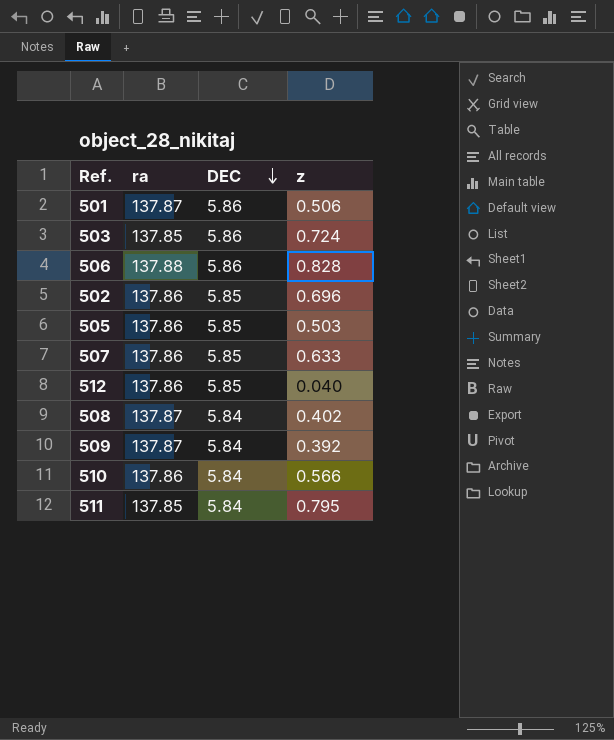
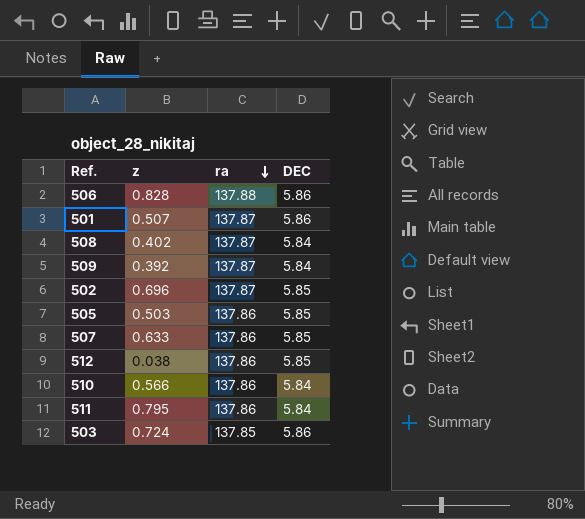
row order: DEC descending -> ra descending
column z | position: 4 -> 2
501 | z: 0.506 -> 0.507
502 | ra: 137.86 -> 137.87
512 | z: 0.040 -> 0.038
511 | ra: 137.85 -> 137.86

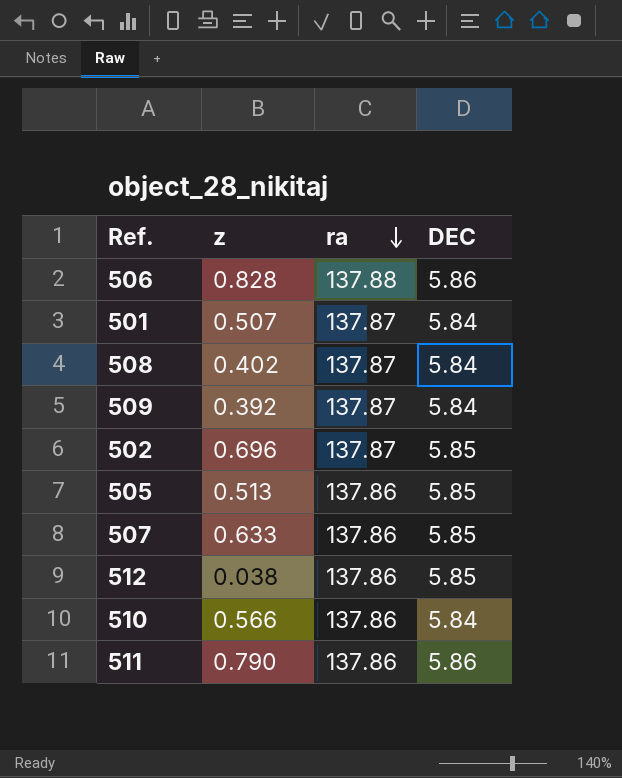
row 503: 0.724 | 137.85 | 5.86 -> none
501 | DEC: 5.86 -> 5.84
505 | z: 0.503 -> 0.513
511 | z: 0.795 -> 0.790
511 | DEC: 5.84 -> 5.86

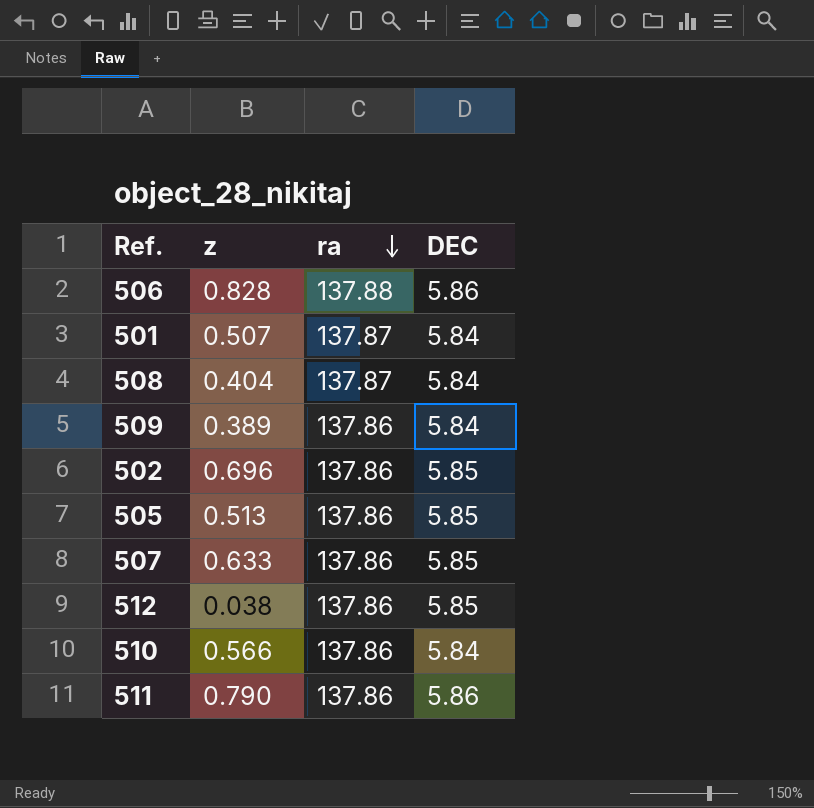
508 | z: 0.402 -> 0.404
509 | z: 0.392 -> 0.389
509 | ra: 137.87 -> 137.86
502 | ra: 137.87 -> 137.86

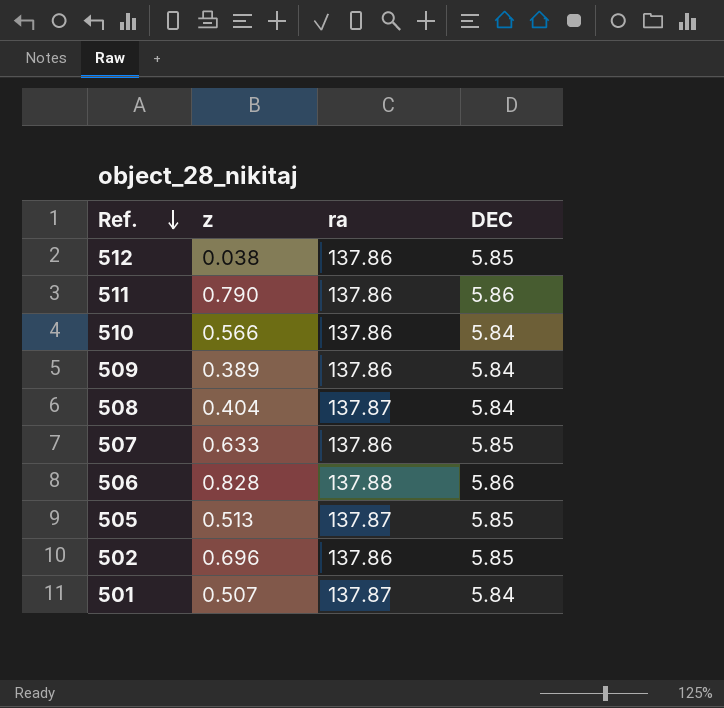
row order: ra descending -> Ref. descending
505 | ra: 137.86 -> 137.87

